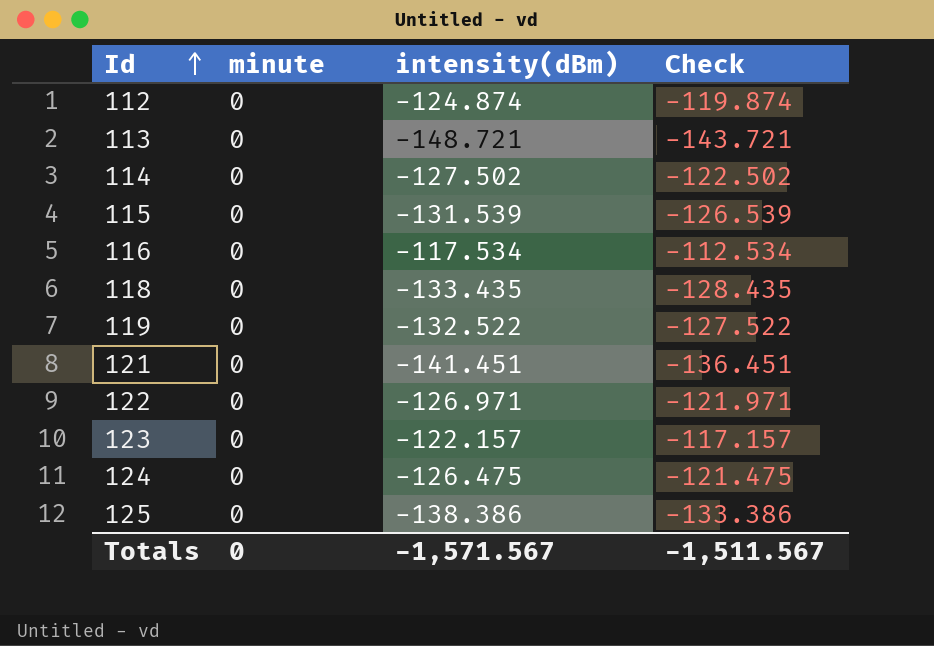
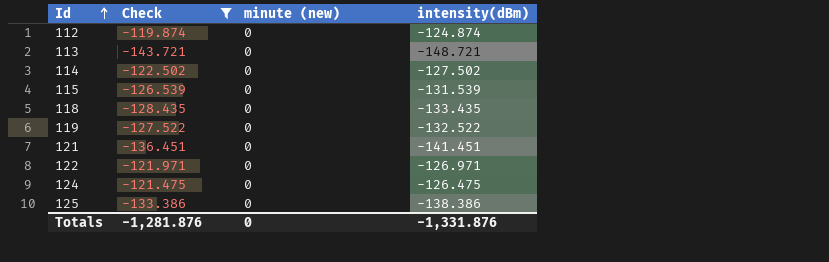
filter: none -> Check <= -119.874
column Check | position: 4 -> 2
column name: minute -> minute (new)
Totals | Check: -1,511.567 -> -1,281.876
Totals | intensity(dBm): -1,571.567 -> -1,331.876

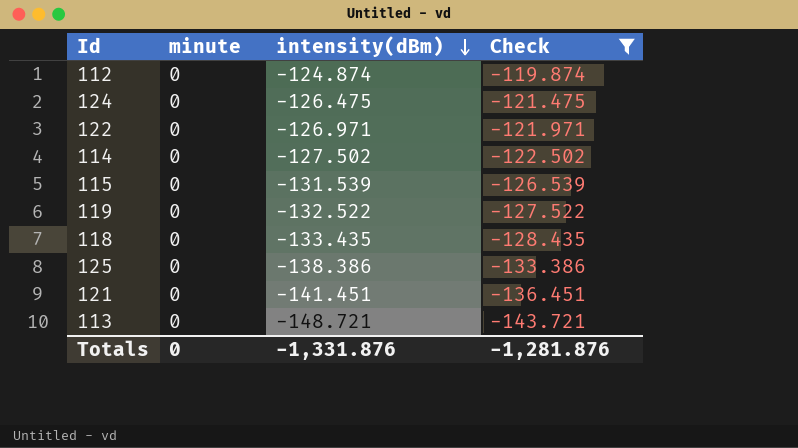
row order: Id ascending -> intensity(dBm) descending
column name: minute (new) -> minute
column Check | position: 2 -> 4

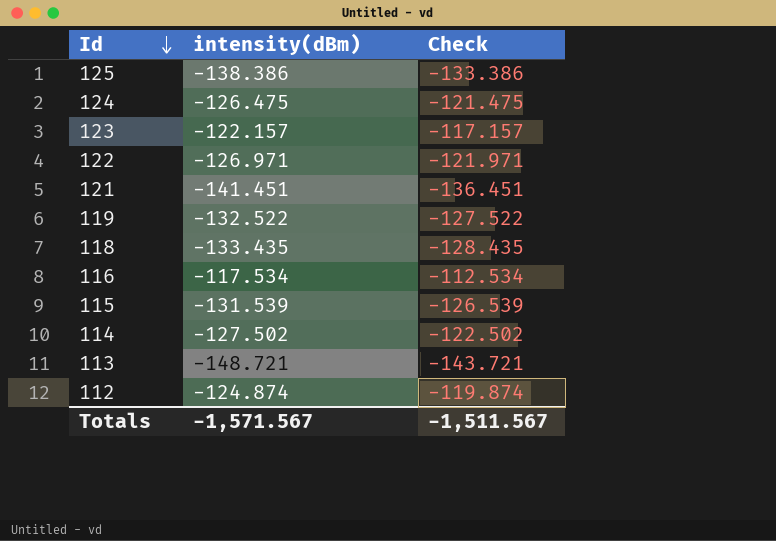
filter: Check <= -119.874 -> none
row order: intensity(dBm) descending -> Id descending
column minute | position: 2 -> none
Totals | intensity(dBm): -1,331.876 -> -1,571.567
Totals | Check: -1,281.876 -> -1,511.567

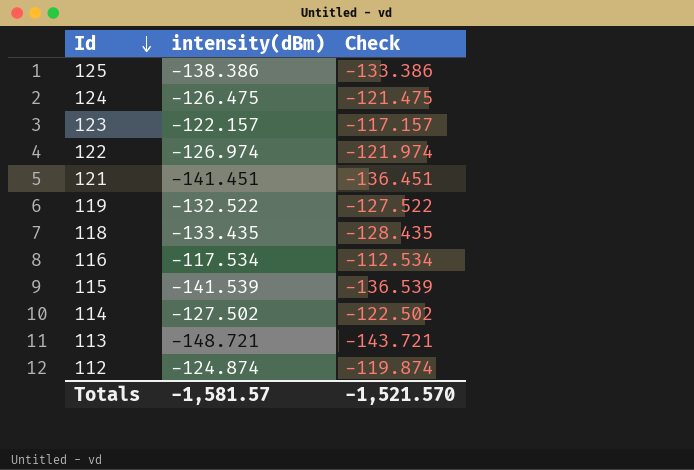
122 | intensity(dBm): -126.971 -> -126.974
122 | Check: -121.971 -> -121.974
115 | intensity(dBm): -131.539 -> -141.539
115 | Check: -126.539 -> -136.539
Totals | intensity(dBm): -1,571.567 -> -1,581.57
Totals | Check: -1,511.567 -> -1,521.570

